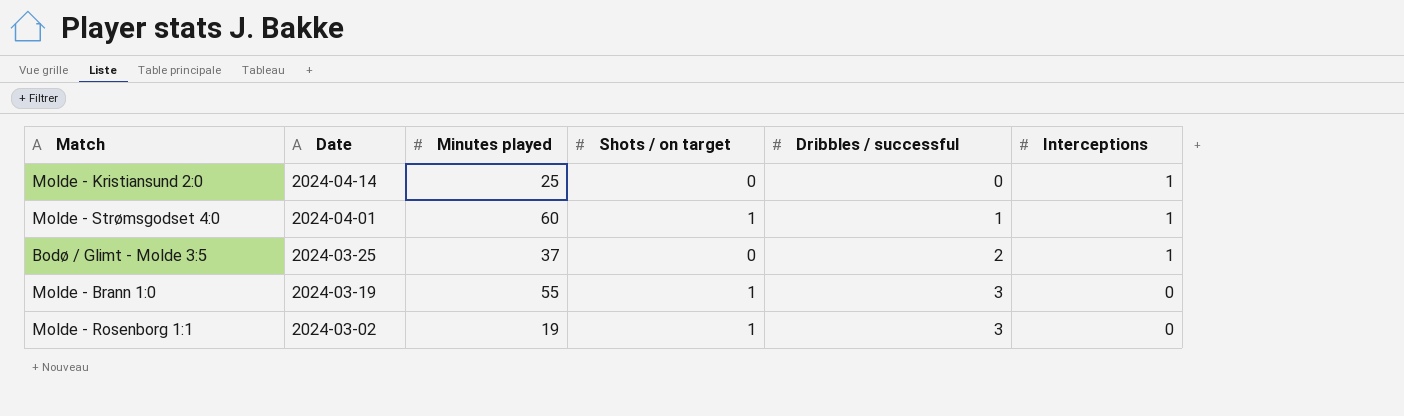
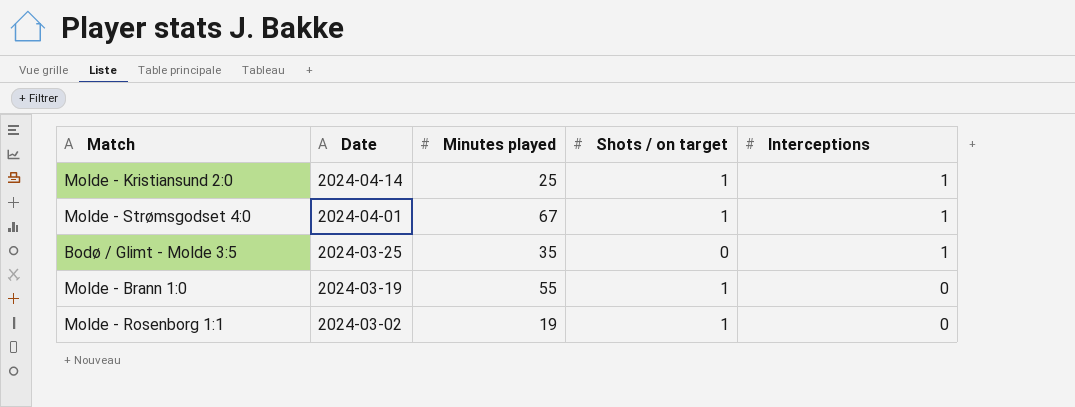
column Dribbles / successful | position: 5 -> none
Molde - Kristiansund 2:0 | Shots / on target: 0 -> 1
Molde - Strømsgodset 4:0 | Minutes played: 60 -> 67
Bodø / Glimt - Molde 3:5 | Minutes played: 37 -> 35

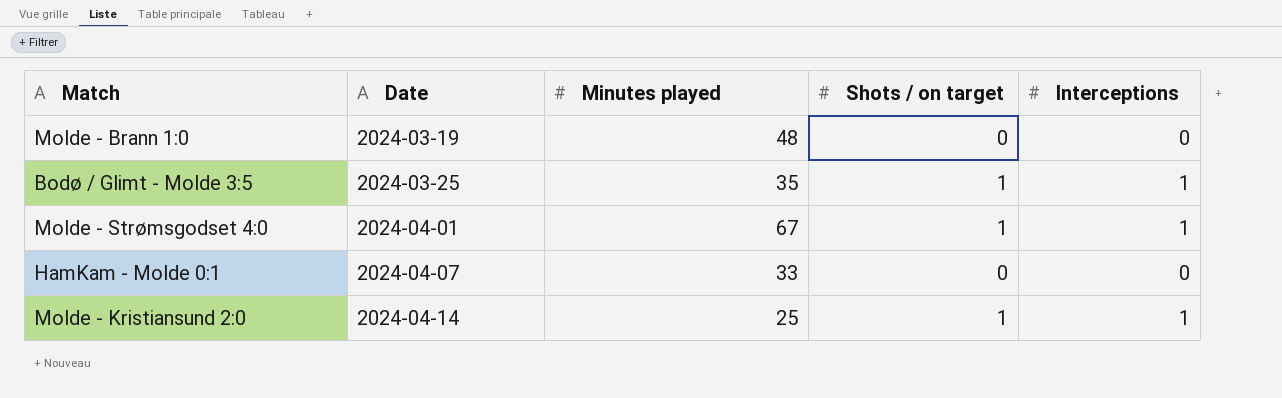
row order: Date descending -> Date ascending
row Molde - Rosenborg 1:1: 2024-03-02 | 19 | 1 | 0 -> none
Molde - Brann 1:0 | Minutes played: 55 -> 48
Molde - Brann 1:0 | Shots / on target: 1 -> 0
Bodø / Glimt - Molde 3:5 | Shots / on target: 0 -> 1
row HamKam - Molde 0:1: none -> 2024-04-07 | 33 | 0 | 0

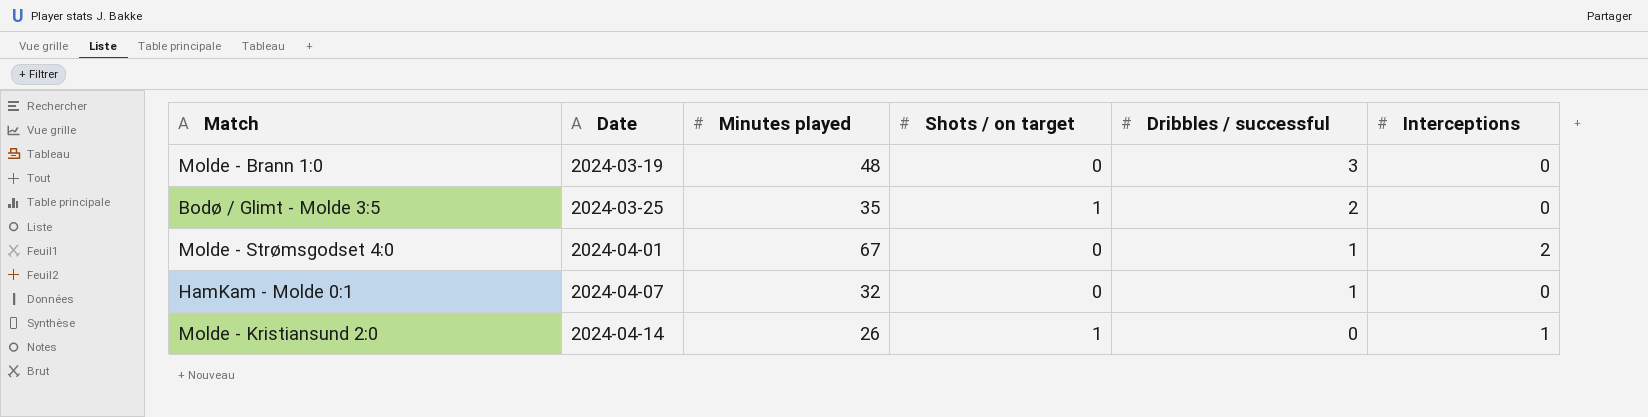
column Dribbles / successful | position: none -> 5
Bodø / Glimt - Molde 3:5 | Interceptions: 1 -> 0
Molde - Strømsgodset 4:0 | Shots / on target: 1 -> 0
Molde - Strømsgodset 4:0 | Interceptions: 1 -> 2
HamKam - Molde 0:1 | Minutes played: 33 -> 32
Molde - Kristiansund 2:0 | Minutes played: 25 -> 26

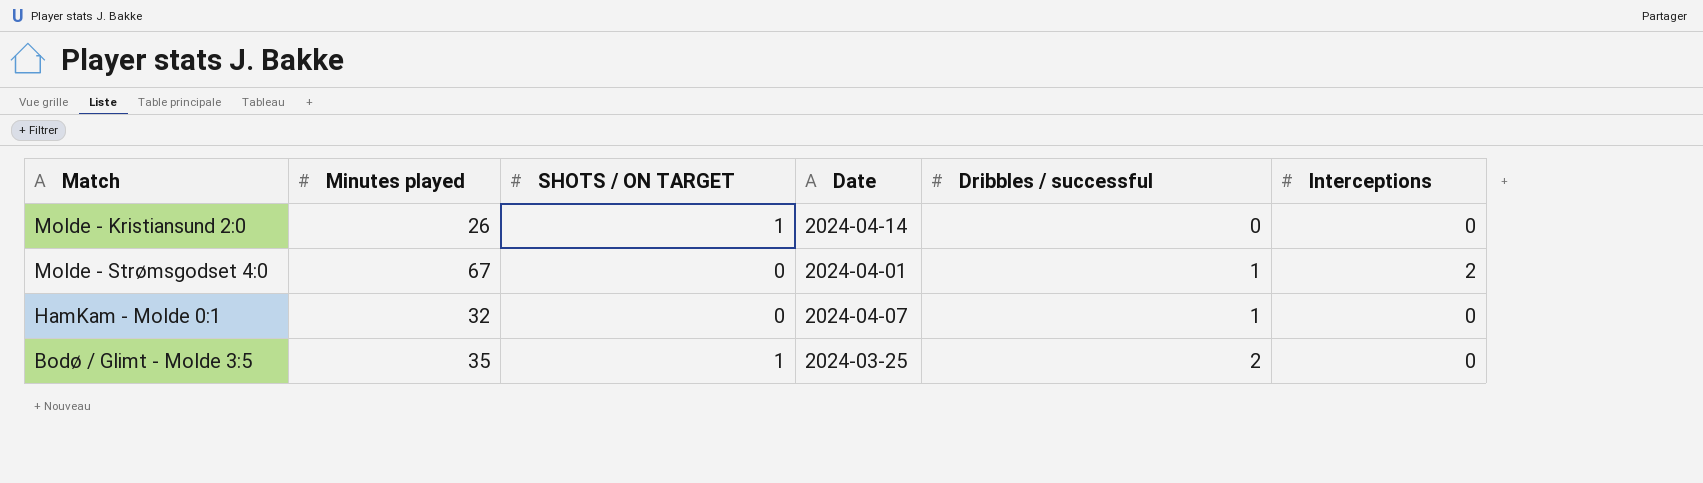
row order: Date ascending -> Dribbles / successful ascending
column name: Shots / on target -> SHOTS / ON TARGET
column Date | position: 2 -> 4
row Molde - Brann 1:0: 2024-03-19 | 48 | 0 | 3 | 0 -> none
Molde - Kristiansund 2:0 | Interceptions: 1 -> 0

